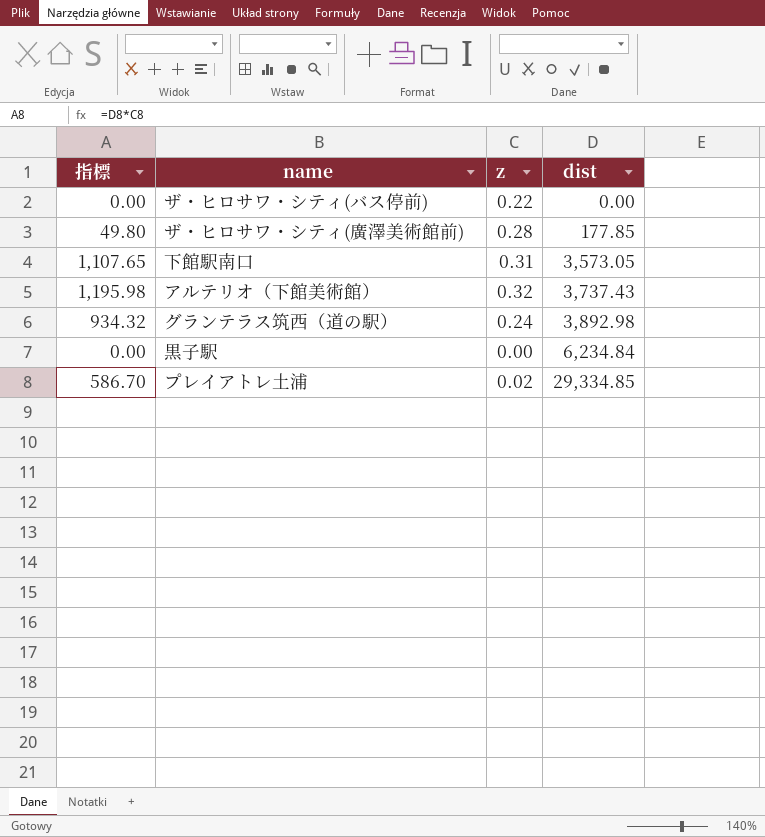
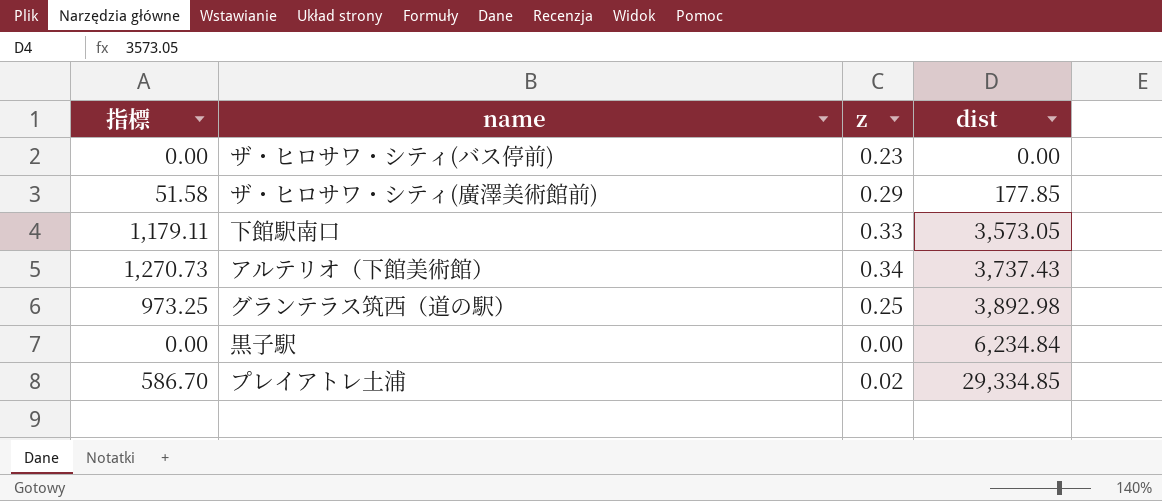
ザ・ヒロサワ・シティ(バス停前) | z: 0.22 -> 0.23
ザ・ヒロサワ・シティ(廣澤美術館前) | 指標: 49.80 -> 51.58
ザ・ヒロサワ・シティ(廣澤美術館前) | z: 0.28 -> 0.29
下館駅南口 | 指標: 1,107.65 -> 1,179.11
下館駅南口 | z: 0.31 -> 0.33
アルテリオ（下館美術館） | 指標: 1,195.98 -> 1,270.73
アルテリオ（下館美術館） | z: 0.32 -> 0.34
グランテラス筑西（道の駅） | 指標: 934.32 -> 973.25
グランテラス筑西（道の駅） | z: 0.24 -> 0.25

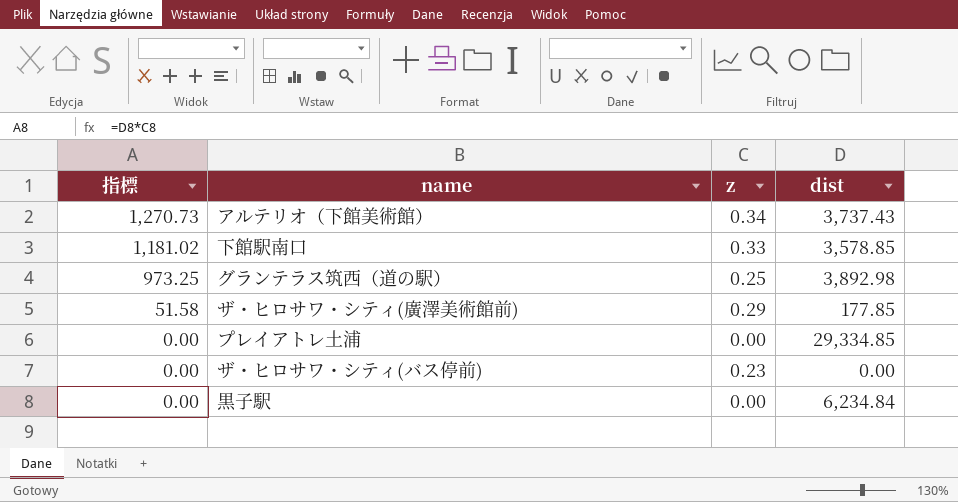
row order: dist ascending -> 指標 descending
下館駅南口 | 指標: 1,179.11 -> 1,181.02
下館駅南口 | dist: 3,573.05 -> 3,578.85
プレイアトレ土浦 | 指標: 586.70 -> 0.00
プレイアトレ土浦 | z: 0.02 -> 0.00

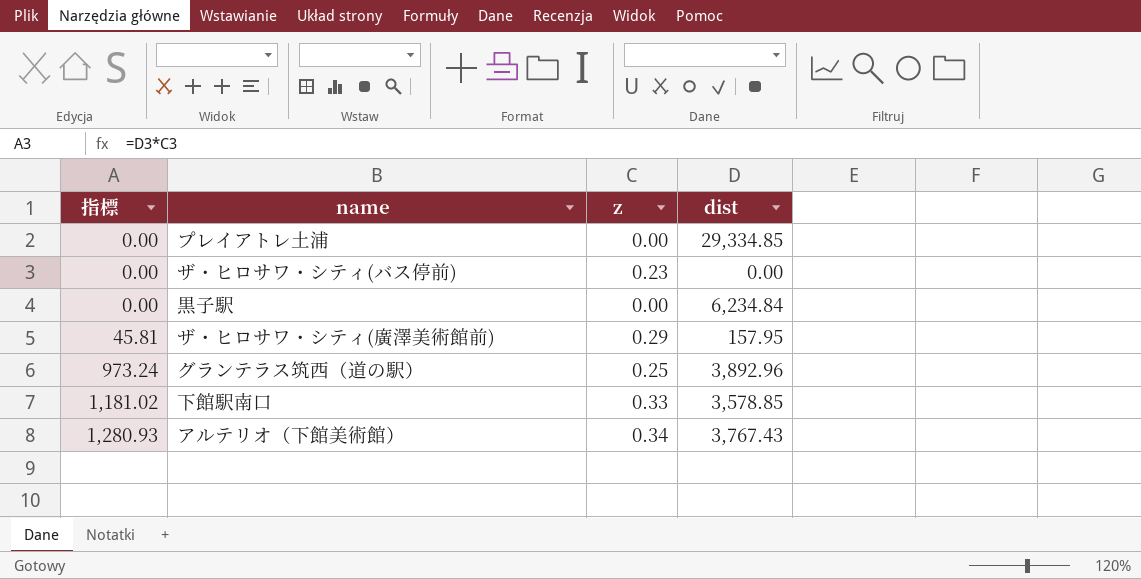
row order: 指標 descending -> 指標 ascending
ザ・ヒロサワ・シティ(廣澤美術館前) | 指標: 51.58 -> 45.81
ザ・ヒロサワ・シティ(廣澤美術館前) | dist: 177.85 -> 157.95
グランテラス筑西（道の駅） | 指標: 973.25 -> 973.24
グランテラス筑西（道の駅） | dist: 3,892.98 -> 3,892.96
アルテリオ（下館美術館） | 指標: 1,270.73 -> 1,280.93
アルテリオ（下館美術館） | dist: 3,737.43 -> 3,767.43

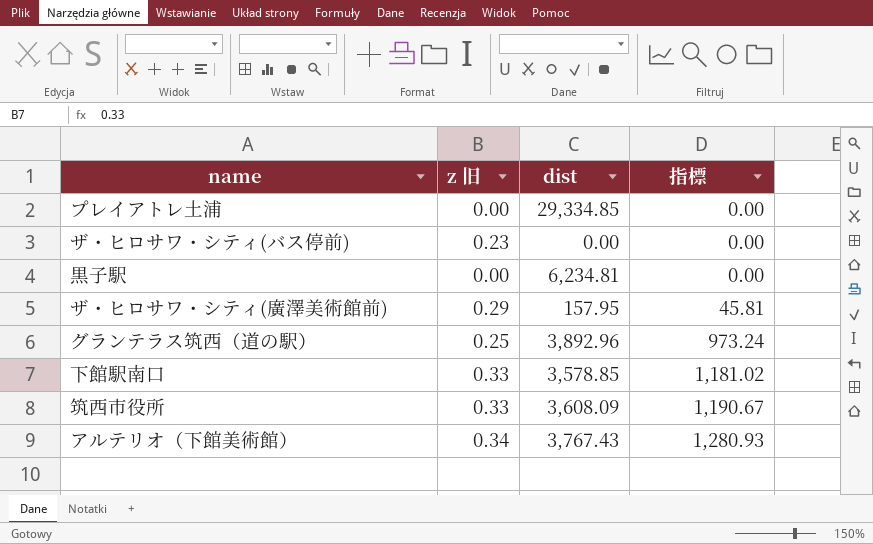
column name: z -> z 旧
column 指標 | position: 1 -> 4
黒子駅 | dist: 6,234.84 -> 6,234.81
row 筑西市役所: none -> 0.33 | 3,608.09 | 1,190.67

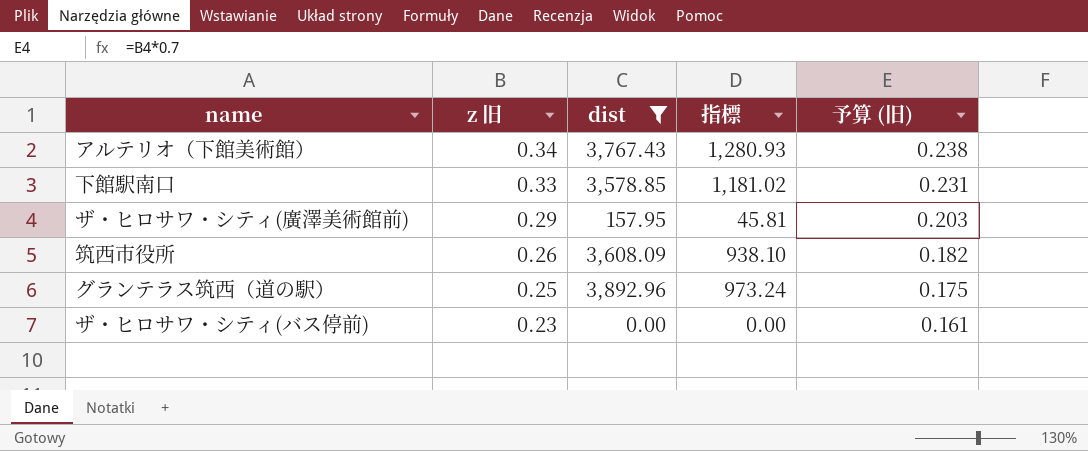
filter: none -> dist <= 3,892.96
row order: 指標 ascending -> z 旧 descending
column 予算 (旧) | formula: none -> [z 旧] * 0.7
筑西市役所 | z 旧: 0.33 -> 0.26
筑西市役所 | 指標: 1,190.67 -> 938.10

